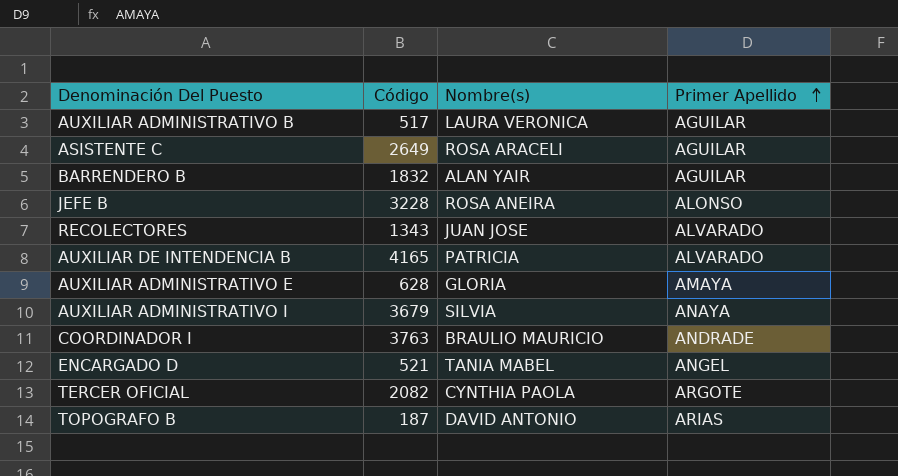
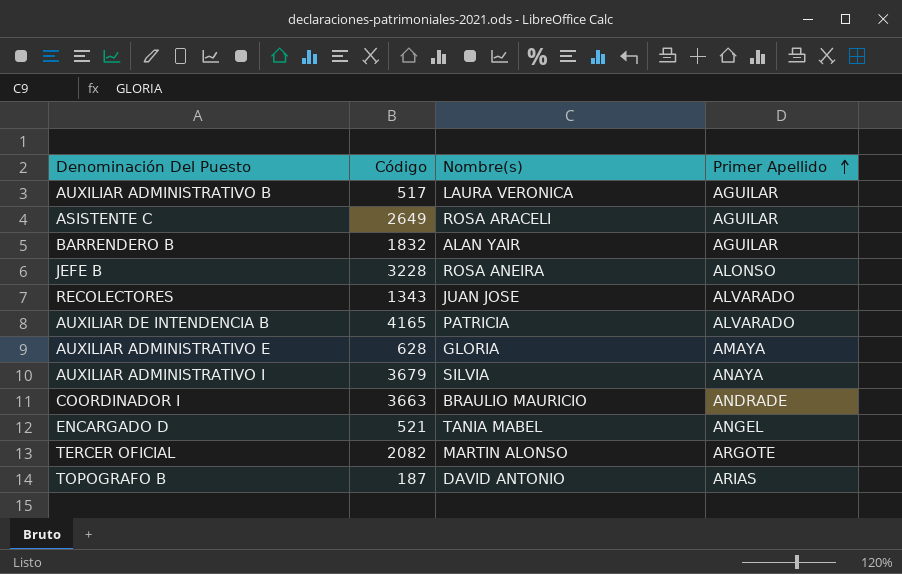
COORDINADOR I | Código: 3763 -> 3663
TERCER OFICIAL | Nombre(s): CYNTHIA PAOLA -> MARTIN ALONSO

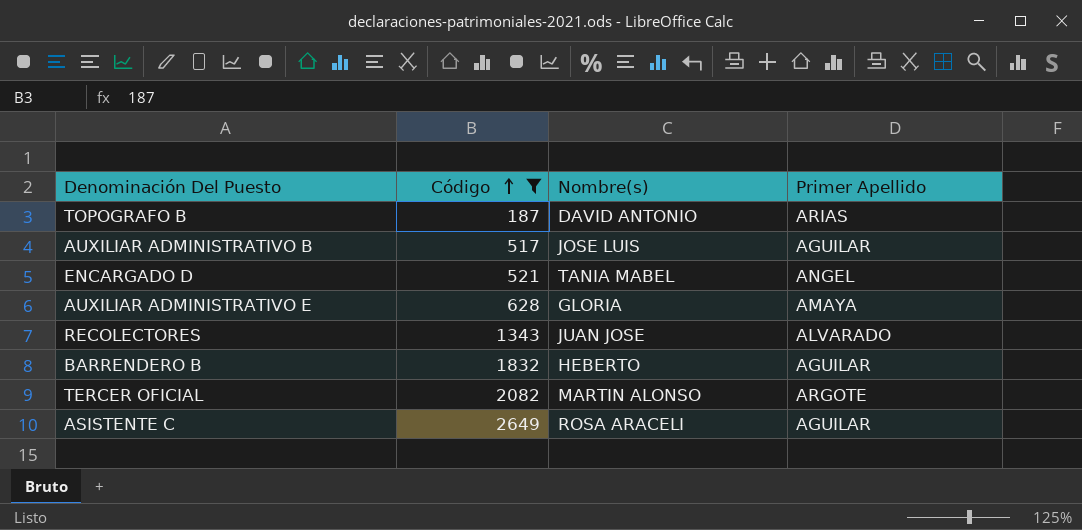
filter: none -> Código <= 2649
row order: Primer Apellido ascending -> Código ascending
AUXILIAR ADMINISTRATIVO B | Nombre(s): LAURA VERONICA -> JOSE LUIS
BARRENDERO B | Nombre(s): ALAN YAIR -> HEBERTO

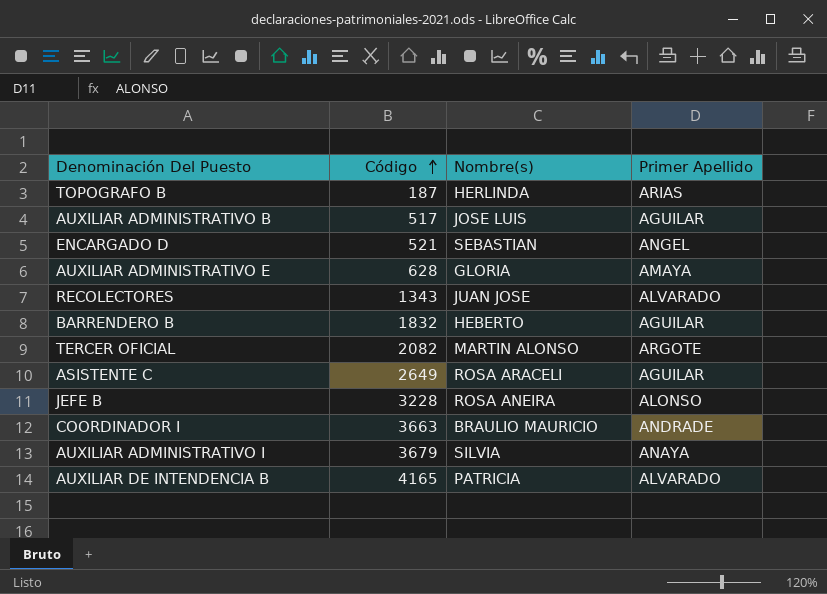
filter: Código <= 2649 -> none
TOPOGRAFO B | Nombre(s): DAVID ANTONIO -> HERLINDA
ENCARGADO D | Nombre(s): TANIA MABEL -> SEBASTIAN

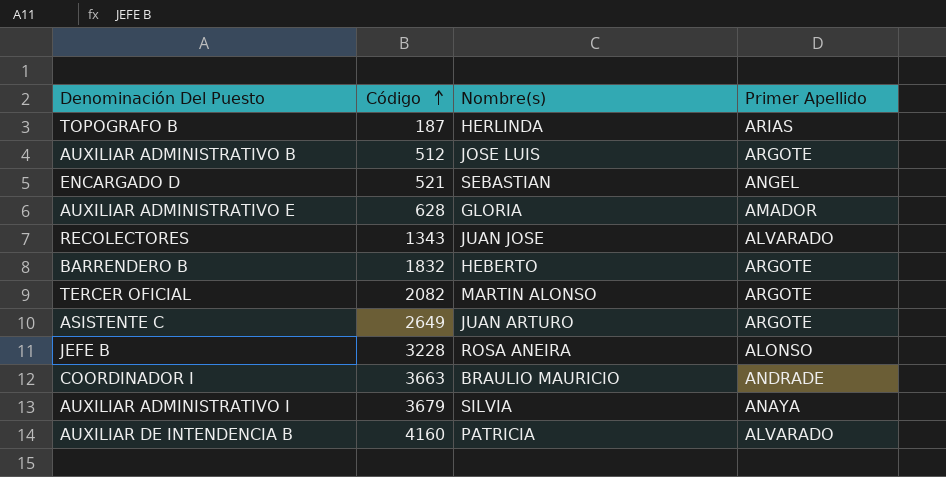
AUXILIAR ADMINISTRATIVO B | Código: 517 -> 512
AUXILIAR ADMINISTRATIVO B | Primer Apellido: AGUILAR -> ARGOTE
AUXILIAR ADMINISTRATIVO E | Primer Apellido: AMAYA -> AMADOR
BARRENDERO B | Primer Apellido: AGUILAR -> ARGOTE
ASISTENTE C | Nombre(s): ROSA ARACELI -> JUAN ARTURO
ASISTENTE C | Primer Apellido: AGUILAR -> ARGOTE
AUXILIAR DE INTENDENCIA B | Código: 4165 -> 4160

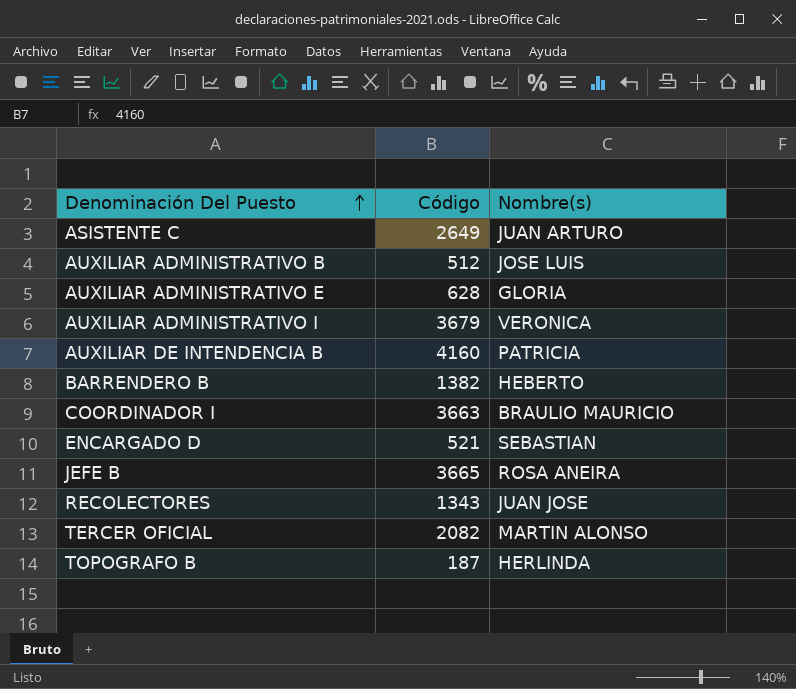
row order: Código ascending -> Denominación Del Puesto ascending
column Primer Apellido | position: 4 -> none
AUXILIAR ADMINISTRATIVO I | Nombre(s): SILVIA -> VERONICA
BARRENDERO B | Código: 1832 -> 1382
JEFE B | Código: 3228 -> 3665

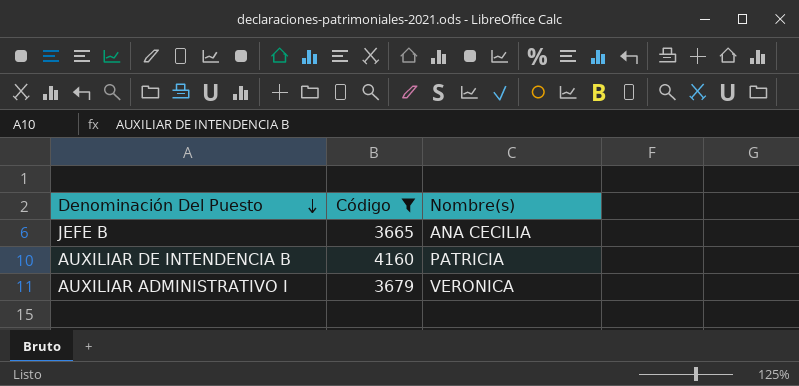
filter: none -> Código >= 3665
row order: Denominación Del Puesto ascending -> Denominación Del Puesto descending
JEFE B | Nombre(s): ROSA ANEIRA -> ANA CECILIA

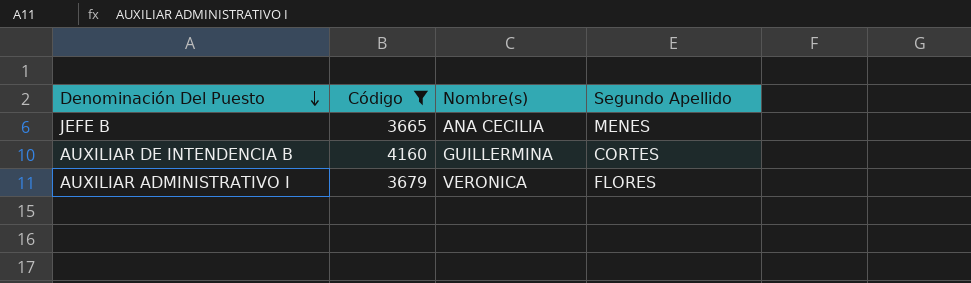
column Segundo Apellido | position: none -> 4
AUXILIAR DE INTENDENCIA B | Nombre(s): PATRICIA -> GUILLERMINA

